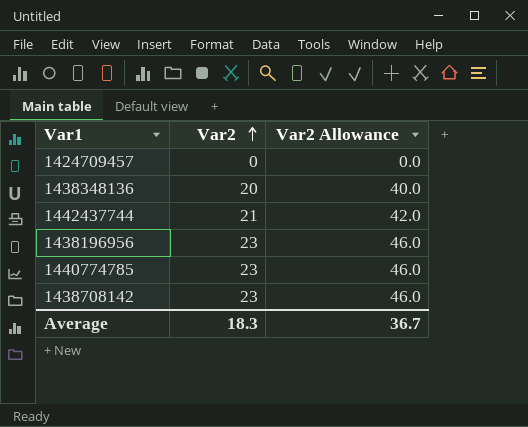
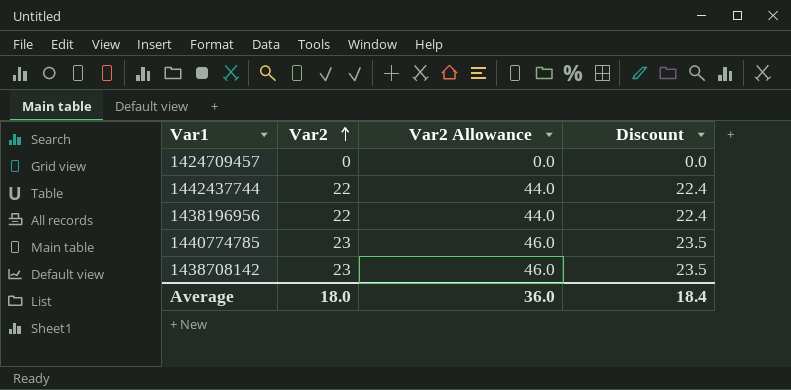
column Discount | formula: none -> [Var2] * 1.02
row 1438348136: 20 | 40.0 -> none
1442437744 | Var2: 21 -> 22
1442437744 | Var2 Allowance: 42.0 -> 44.0
1438196956 | Var2: 23 -> 22
1438196956 | Var2 Allowance: 46.0 -> 44.0
Average | Var2: 18.3 -> 18.0
Average | Var2 Allowance: 36.7 -> 36.0

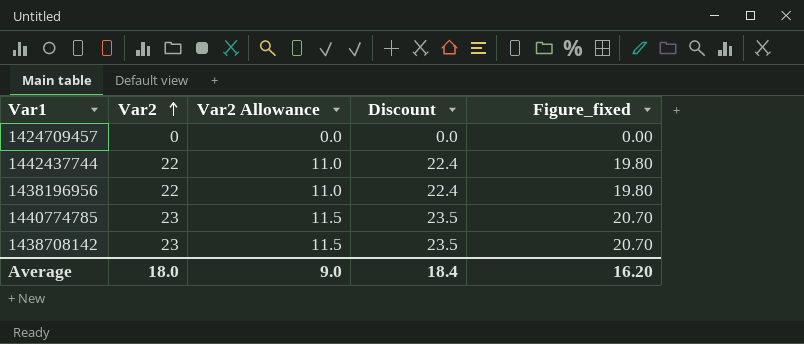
column Var2 Allowance | formula: [Var2] * 2 -> [Var2] * 0.5
column Figure_fixed | formula: none -> [Var2] * 0.9
Average | Var2 Allowance: 36.0 -> 9.0

